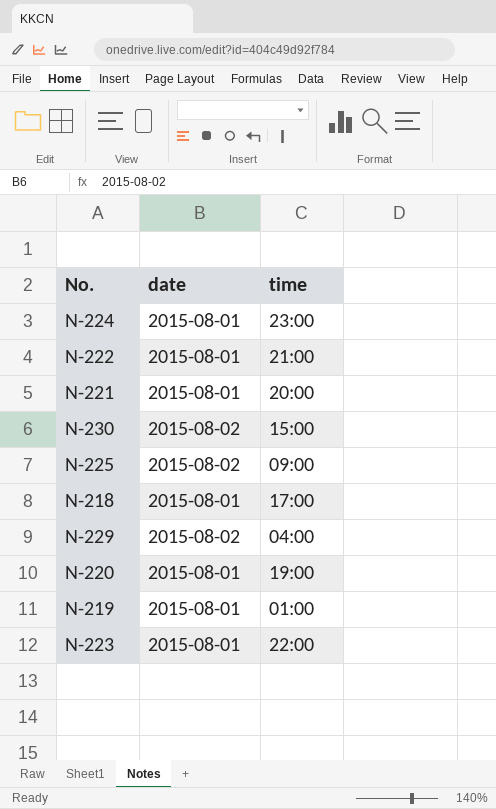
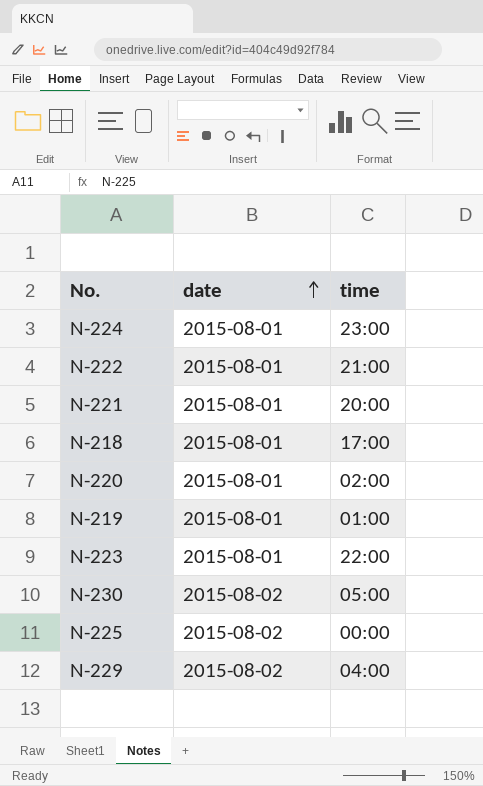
row order: none -> date ascending
N-220 | time: 19:00 -> 02:00
N-230 | time: 15:00 -> 05:00
N-225 | time: 09:00 -> 00:00

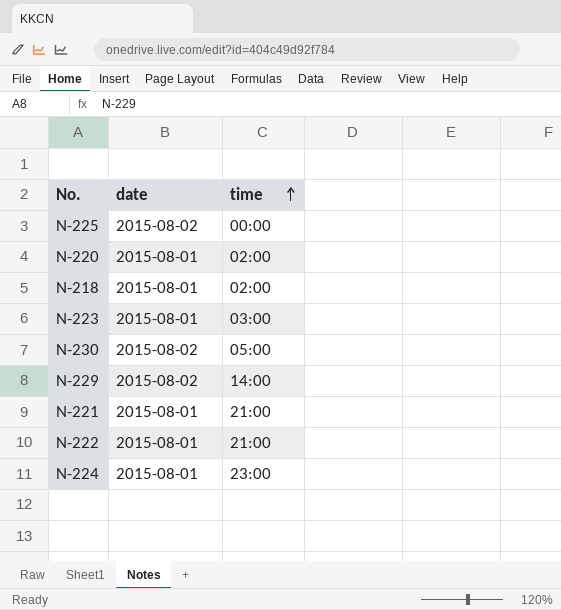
row order: date ascending -> time ascending
row N-219: 2015-08-01 | 01:00 -> none
N-218 | time: 17:00 -> 02:00
N-223 | time: 22:00 -> 03:00
N-229 | time: 04:00 -> 14:00
N-221 | time: 20:00 -> 21:00

